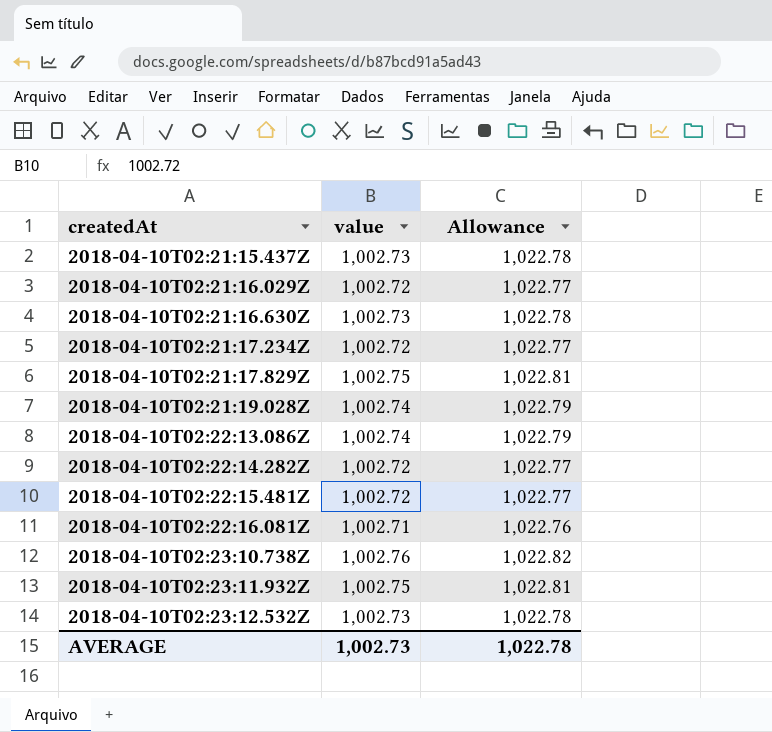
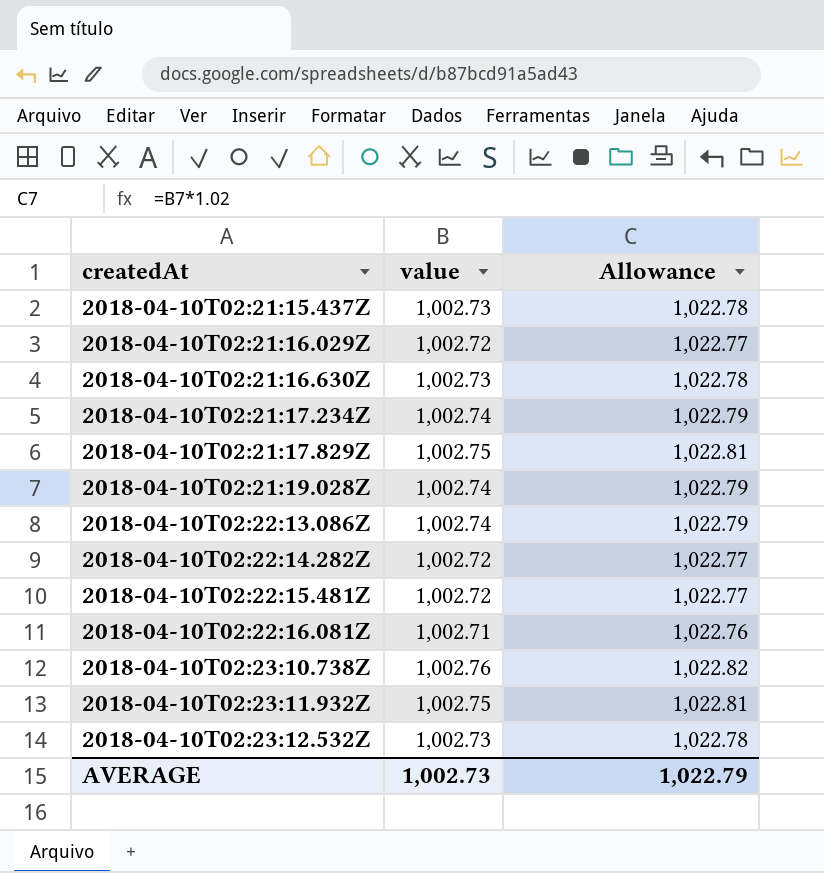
2018-04-10T02:21:17.234Z | value: 1,002.72 -> 1,002.74
2018-04-10T02:21:17.234Z | Allowance: 1,022.77 -> 1,022.79
AVERAGE | Allowance: 1,022.78 -> 1,022.79

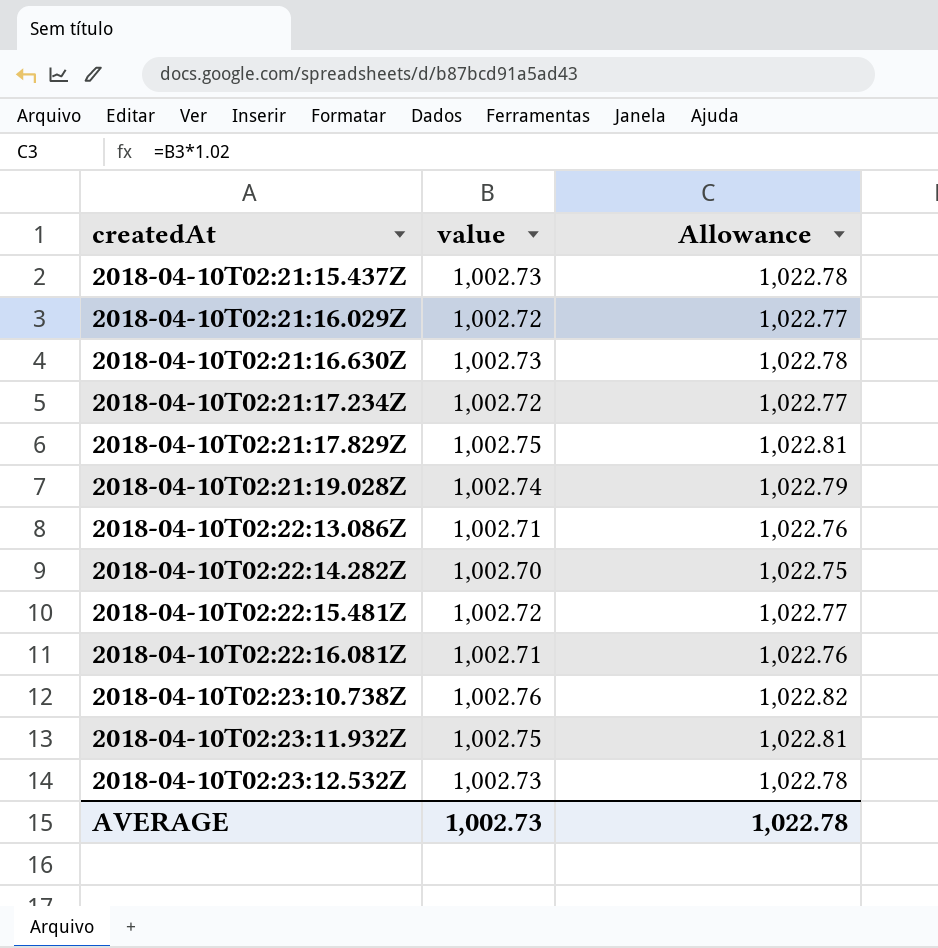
2018-04-10T02:21:17.234Z | value: 1,002.74 -> 1,002.72
2018-04-10T02:21:17.234Z | Allowance: 1,022.79 -> 1,022.77
2018-04-10T02:22:13.086Z | value: 1,002.74 -> 1,002.71
2018-04-10T02:22:13.086Z | Allowance: 1,022.79 -> 1,022.76
2018-04-10T02:22:14.282Z | value: 1,002.72 -> 1,002.70
2018-04-10T02:22:14.282Z | Allowance: 1,022.77 -> 1,022.75
AVERAGE | Allowance: 1,022.79 -> 1,022.78

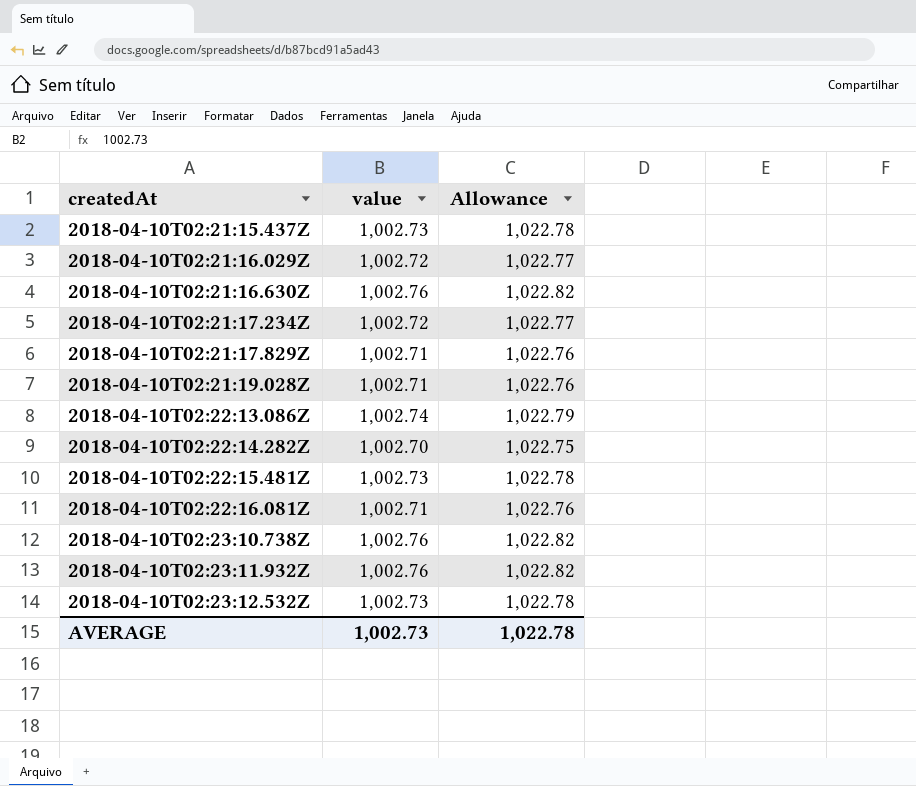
2018-04-10T02:21:16.630Z | value: 1,002.73 -> 1,002.76
2018-04-10T02:21:16.630Z | Allowance: 1,022.78 -> 1,022.82
2018-04-10T02:21:17.829Z | value: 1,002.75 -> 1,002.71
2018-04-10T02:21:17.829Z | Allowance: 1,022.81 -> 1,022.76
2018-04-10T02:21:19.028Z | value: 1,002.74 -> 1,002.71
2018-04-10T02:21:19.028Z | Allowance: 1,022.79 -> 1,022.76
2018-04-10T02:22:13.086Z | value: 1,002.71 -> 1,002.74
2018-04-10T02:22:13.086Z | Allowance: 1,022.76 -> 1,022.79
2018-04-10T02:22:15.481Z | value: 1,002.72 -> 1,002.73
2018-04-10T02:22:15.481Z | Allowance: 1,022.77 -> 1,022.78
2018-04-10T02:23:11.932Z | value: 1,002.75 -> 1,002.76
2018-04-10T02:23:11.932Z | Allowance: 1,022.81 -> 1,022.82

